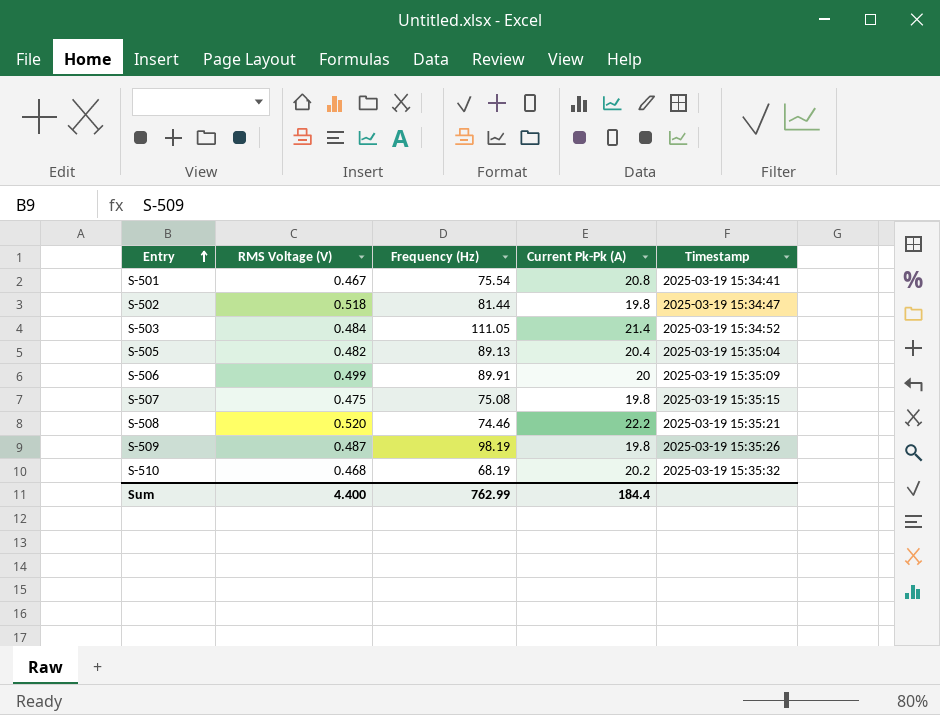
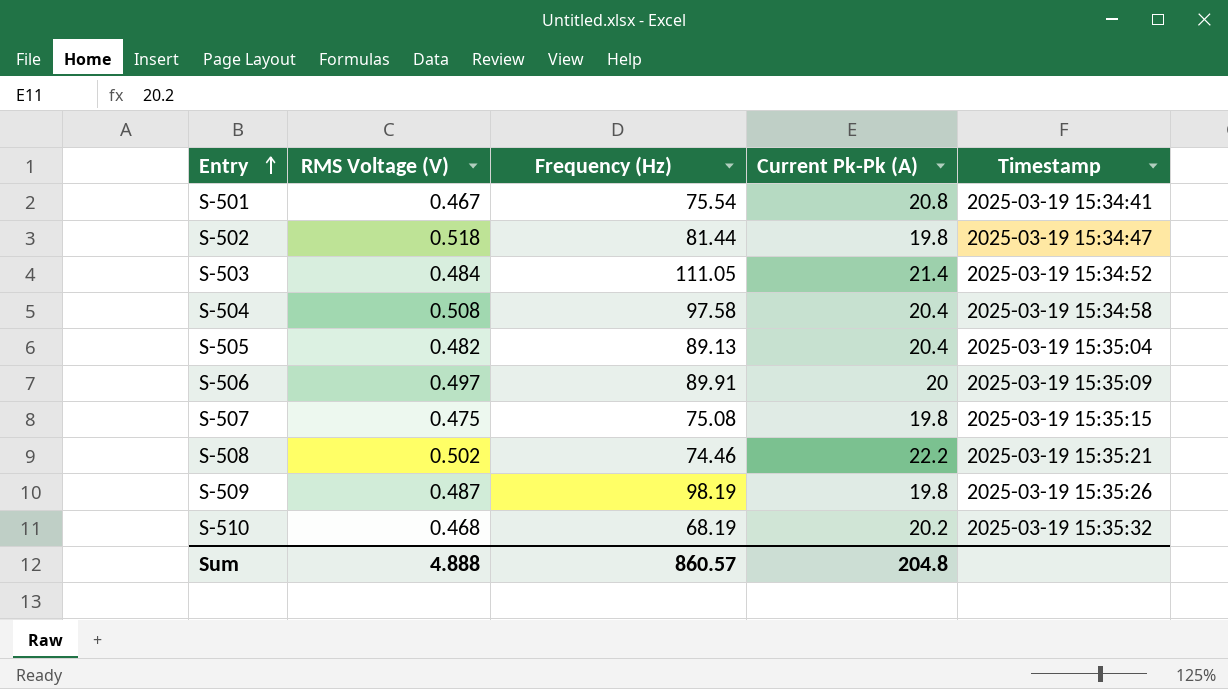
row S-504: none -> 0.508 | 97.58 | 20.4 | 2025-03-19 15:34:58
S-506 | RMS Voltage (V): 0.499 -> 0.497
S-508 | RMS Voltage (V): 0.520 -> 0.502
Sum | RMS Voltage (V): 4.400 -> 4.888
Sum | Frequency (Hz): 762.99 -> 860.57
Sum | Current Pk-Pk (A): 184.4 -> 204.8

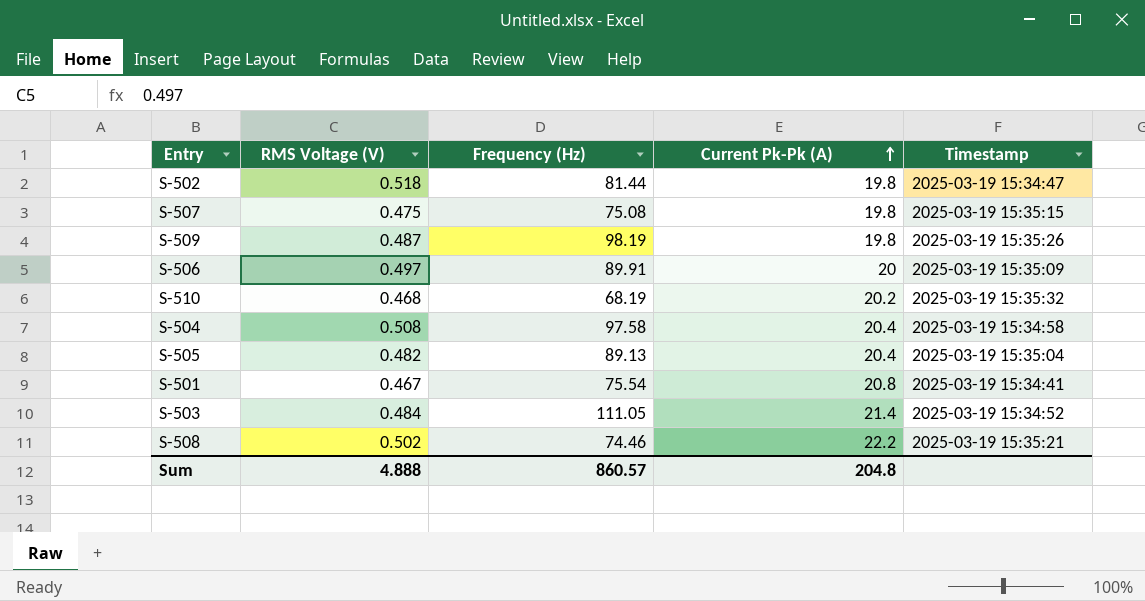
row order: Entry ascending -> Current Pk-Pk (A) ascending

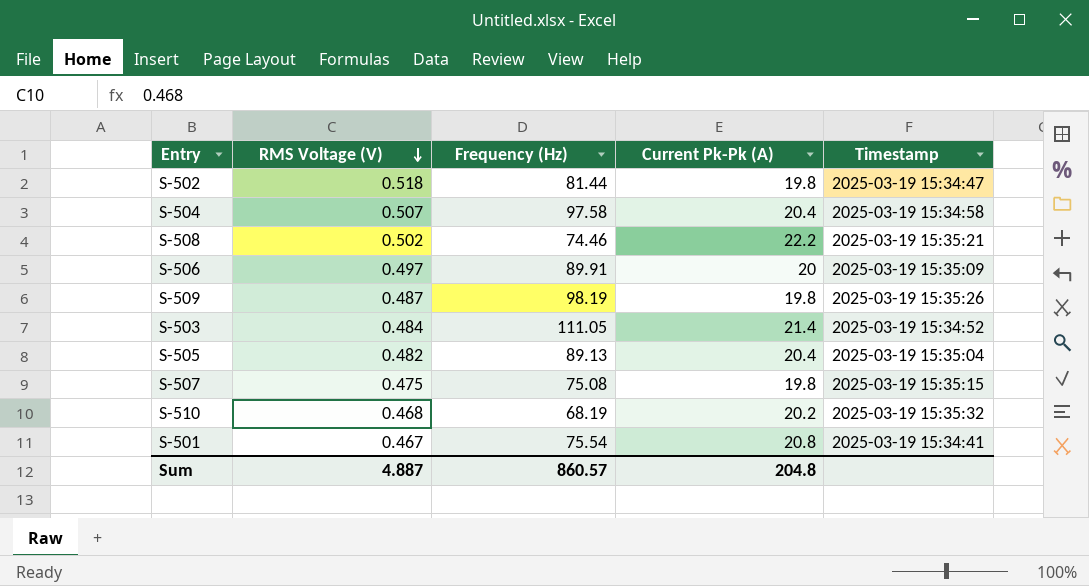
row order: Current Pk-Pk (A) ascending -> RMS Voltage (V) descending
S-504 | RMS Voltage (V): 0.508 -> 0.507
Sum | RMS Voltage (V): 4.888 -> 4.887

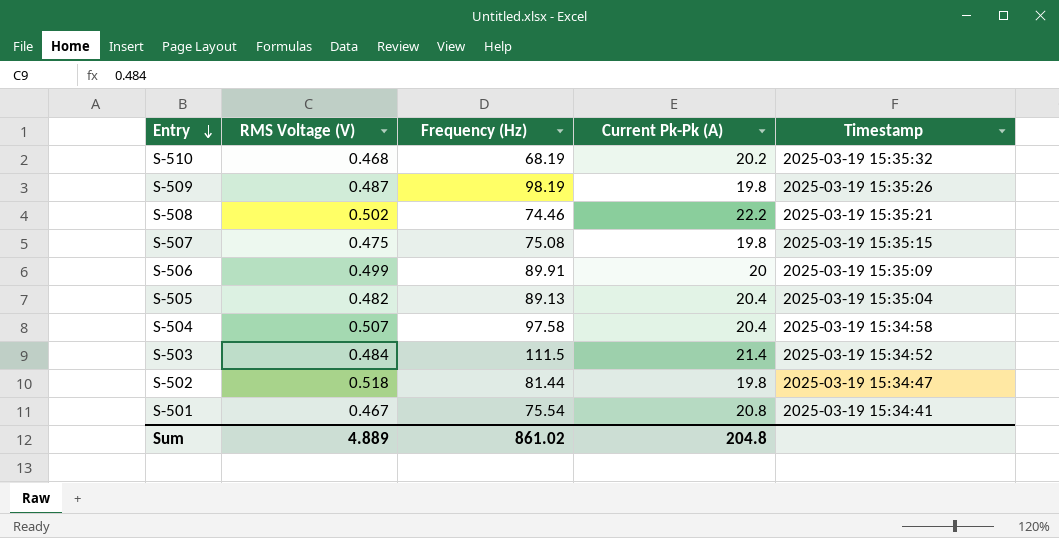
row order: RMS Voltage (V) descending -> Entry descending
S-506 | RMS Voltage (V): 0.497 -> 0.499
S-503 | Frequency (Hz): 111.05 -> 111.5
Sum | RMS Voltage (V): 4.887 -> 4.889
Sum | Frequency (Hz): 860.57 -> 861.02

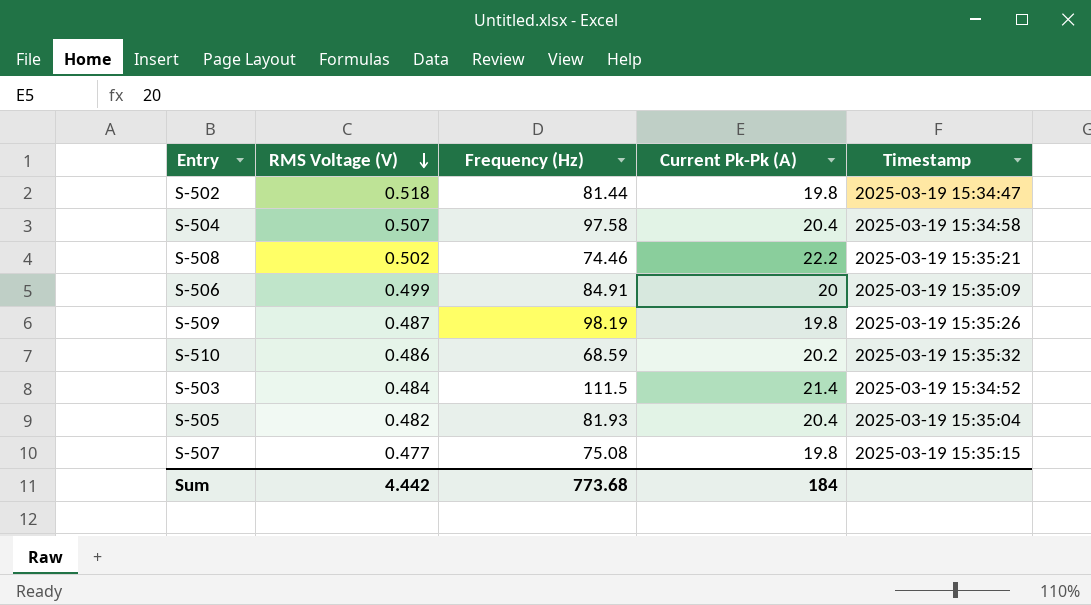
row order: Entry descending -> RMS Voltage (V) descending
row S-501: 0.467 | 75.54 | 20.8 | 2025-03-19 15:34:41 -> none
S-506 | Frequency (Hz): 89.91 -> 84.91
S-510 | RMS Voltage (V): 0.468 -> 0.486
S-510 | Frequency (Hz): 68.19 -> 68.59
S-505 | Frequency (Hz): 89.13 -> 81.93
S-507 | RMS Voltage (V): 0.475 -> 0.477
Sum | RMS Voltage (V): 4.889 -> 4.442
Sum | Frequency (Hz): 861.02 -> 773.68
Sum | Current Pk-Pk (A): 204.8 -> 184

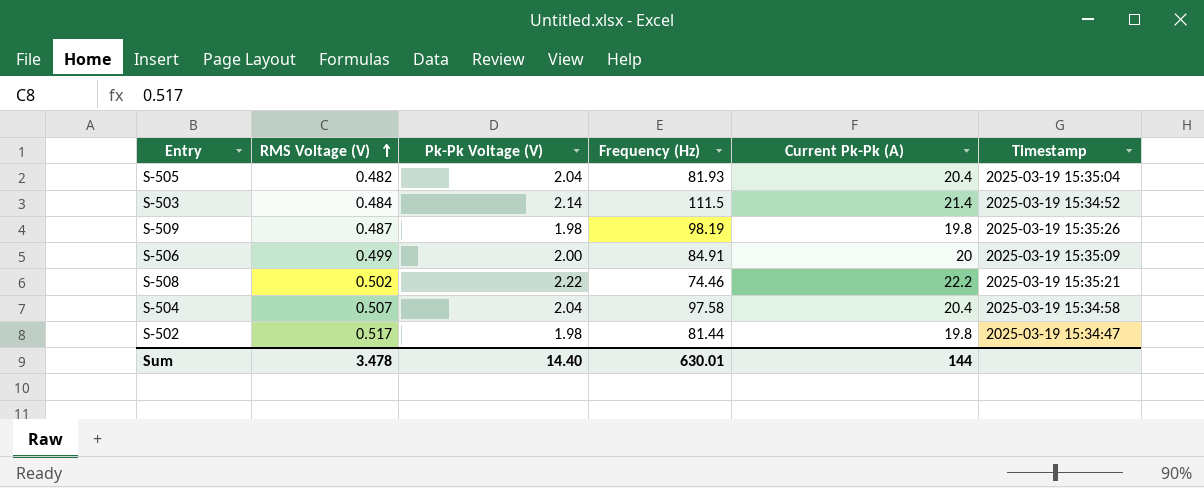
row order: RMS Voltage (V) descending -> RMS Voltage (V) ascending
column Pk-Pk Voltage (V) | position: none -> 3
row S-510: 0.486 | 68.59 | 20.2 | 2025-03-19 15:35:32 -> none
row S-507: 0.477 | 75.08 | 19.8 | 2025-03-19 15:35:15 -> none
S-502 | RMS Voltage (V): 0.518 -> 0.517
Sum | RMS Voltage (V): 4.442 -> 3.478
Sum | Frequency (Hz): 773.68 -> 630.01
Sum | Current Pk-Pk (A): 184 -> 144

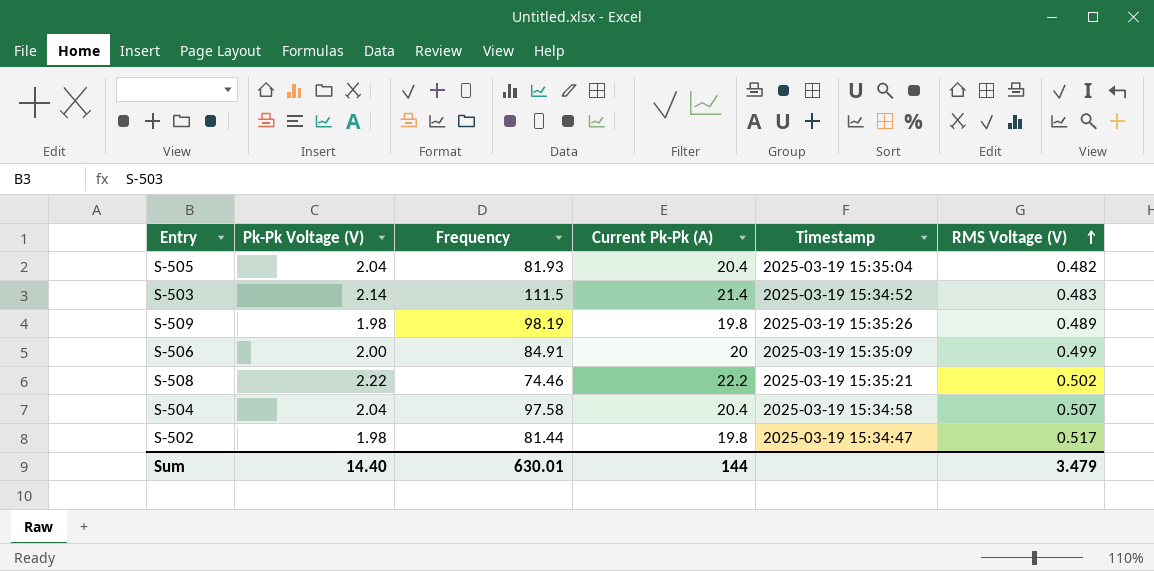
column name: Frequency (Hz) -> Frequency
column RMS Voltage (V) | position: 2 -> 6
S-503 | RMS Voltage (V): 0.484 -> 0.483
S-509 | RMS Voltage (V): 0.487 -> 0.489
Sum | RMS Voltage (V): 3.478 -> 3.479

